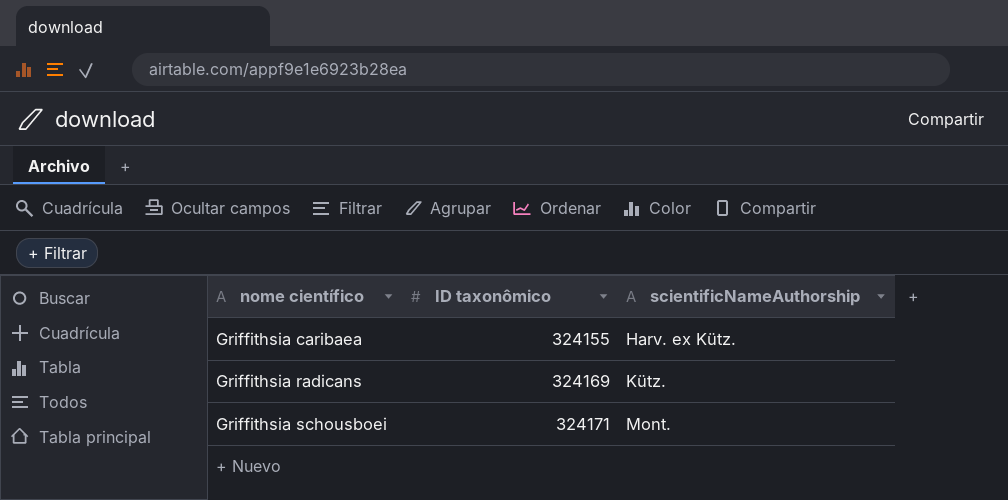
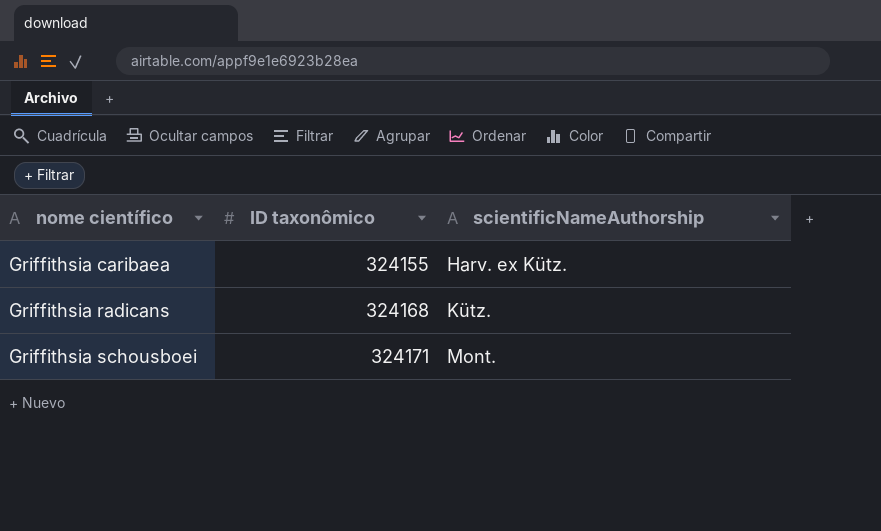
Griffithsia radicans | ID taxonômico: 324169 -> 324168

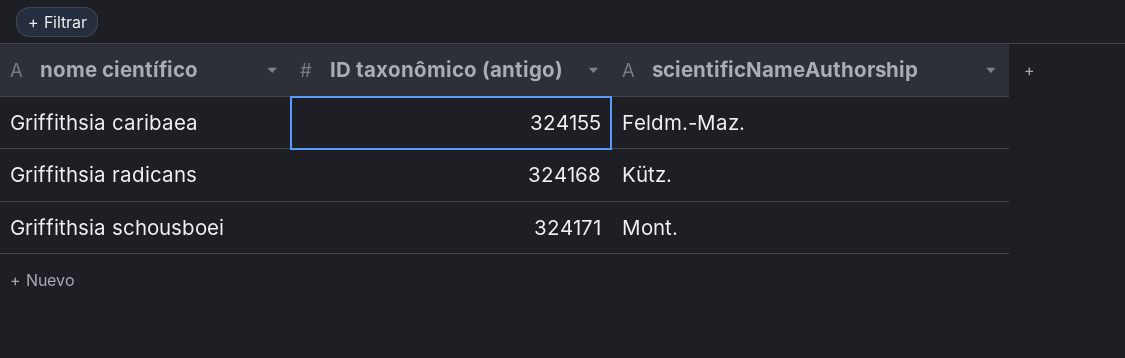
column name: ID taxonômico -> ID taxonômico (antigo)
Griffithsia caribaea | scientificNameAuthorship: Harv. ex Kütz. -> Feldm.-Maz.

